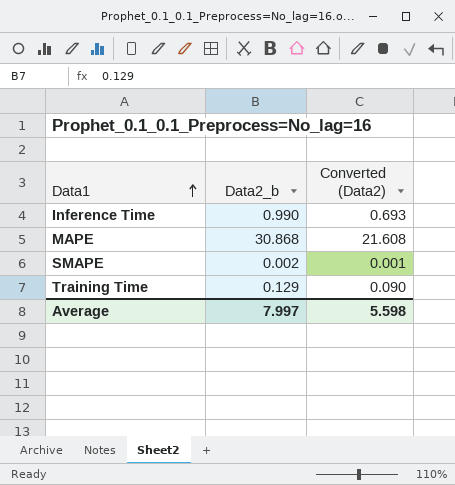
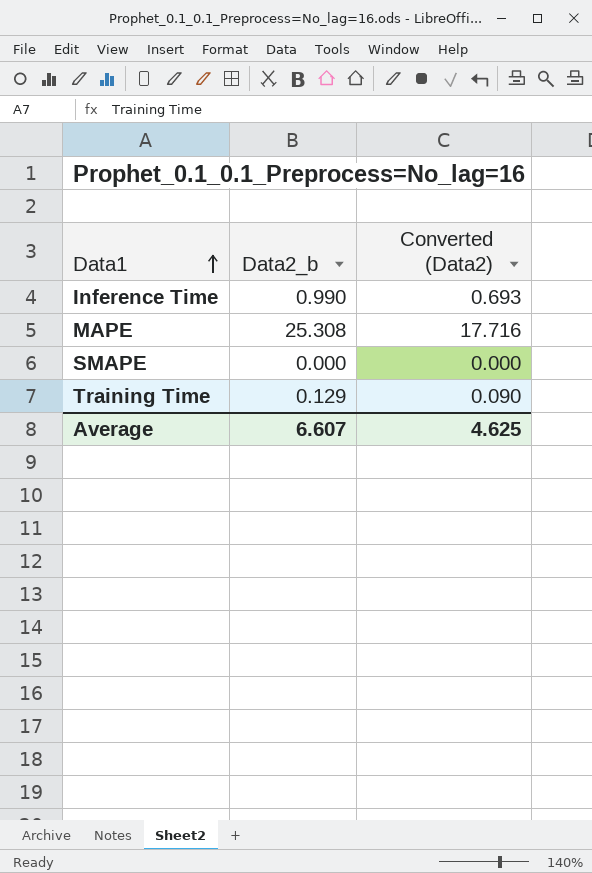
MAPE | Data2_b: 30.868 -> 25.308
MAPE | Converted (Data2): 21.608 -> 17.716
SMAPE | Data2_b: 0.002 -> 0.000
SMAPE | Converted (Data2): 0.001 -> 0.000
Average | Data2_b: 7.997 -> 6.607
Average | Converted (Data2): 5.598 -> 4.625

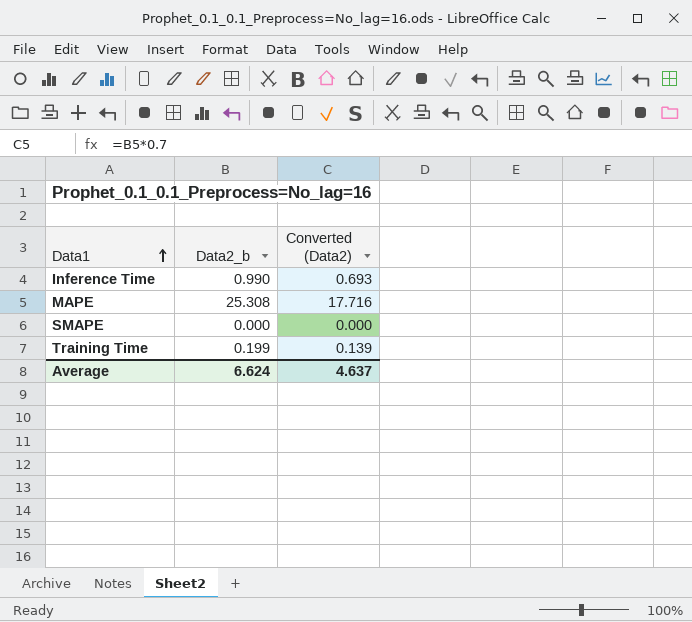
Training Time | Data2_b: 0.129 -> 0.199
Training Time | Converted (Data2): 0.090 -> 0.139
Average | Data2_b: 6.607 -> 6.624
Average | Converted (Data2): 4.625 -> 4.637

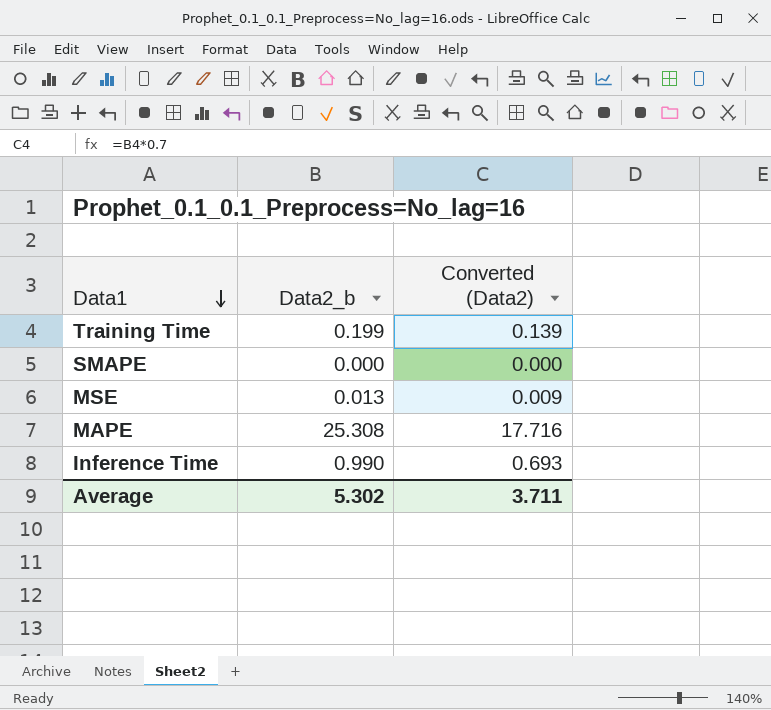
row order: Data1 ascending -> Data1 descending
row MSE: none -> 0.013 | 0.009
Average | Data2_b: 6.624 -> 5.302
Average | Converted (Data2): 4.637 -> 3.711

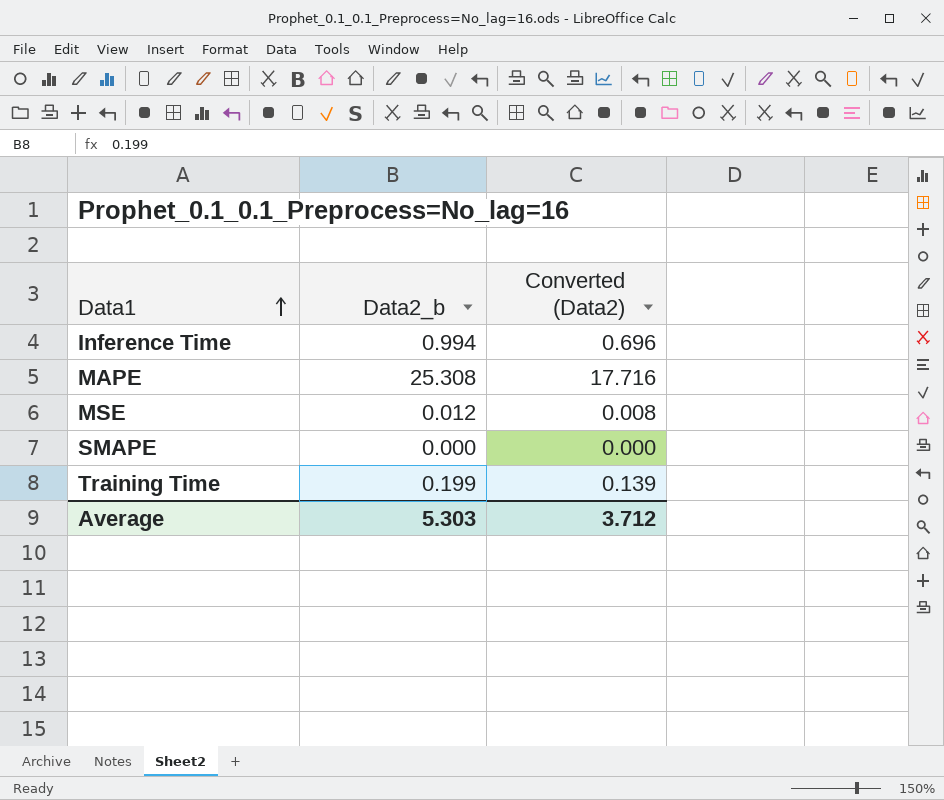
row order: Data1 descending -> Data1 ascending
Inference Time | Data2_b: 0.990 -> 0.994
Inference Time | Converted (Data2): 0.693 -> 0.696
MSE | Data2_b: 0.013 -> 0.012
MSE | Converted (Data2): 0.009 -> 0.008
Average | Data2_b: 5.302 -> 5.303
Average | Converted (Data2): 3.711 -> 3.712

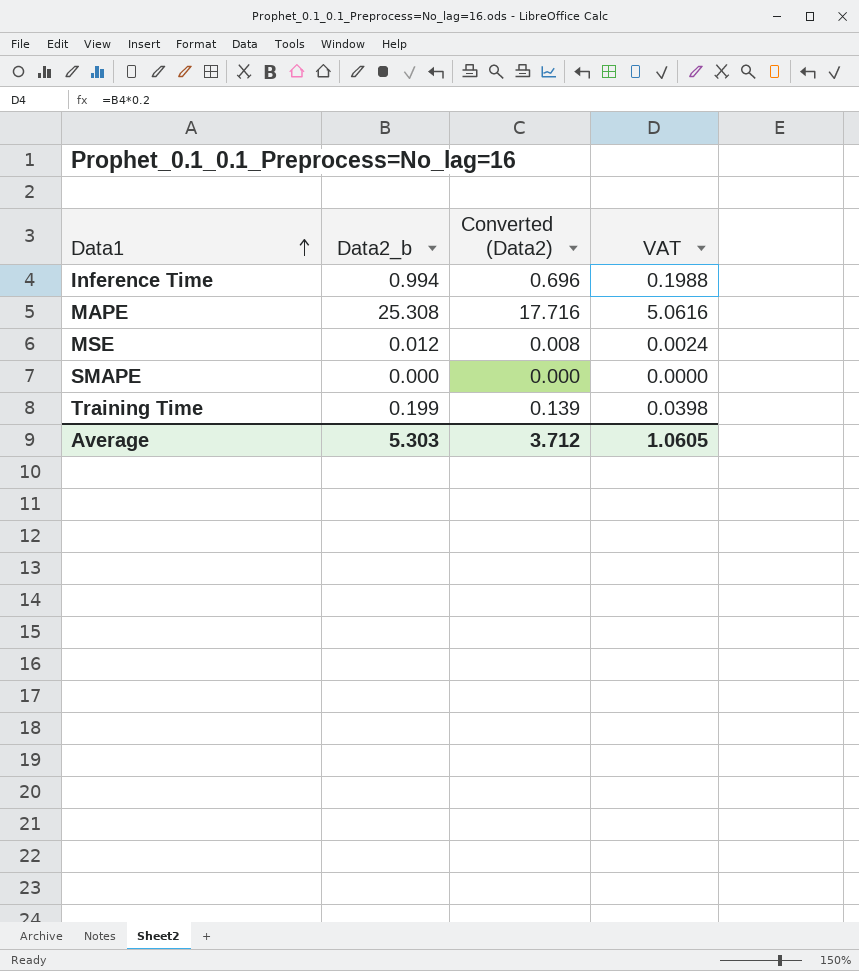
column VAT | formula: none -> [Data2_b] * 0.2

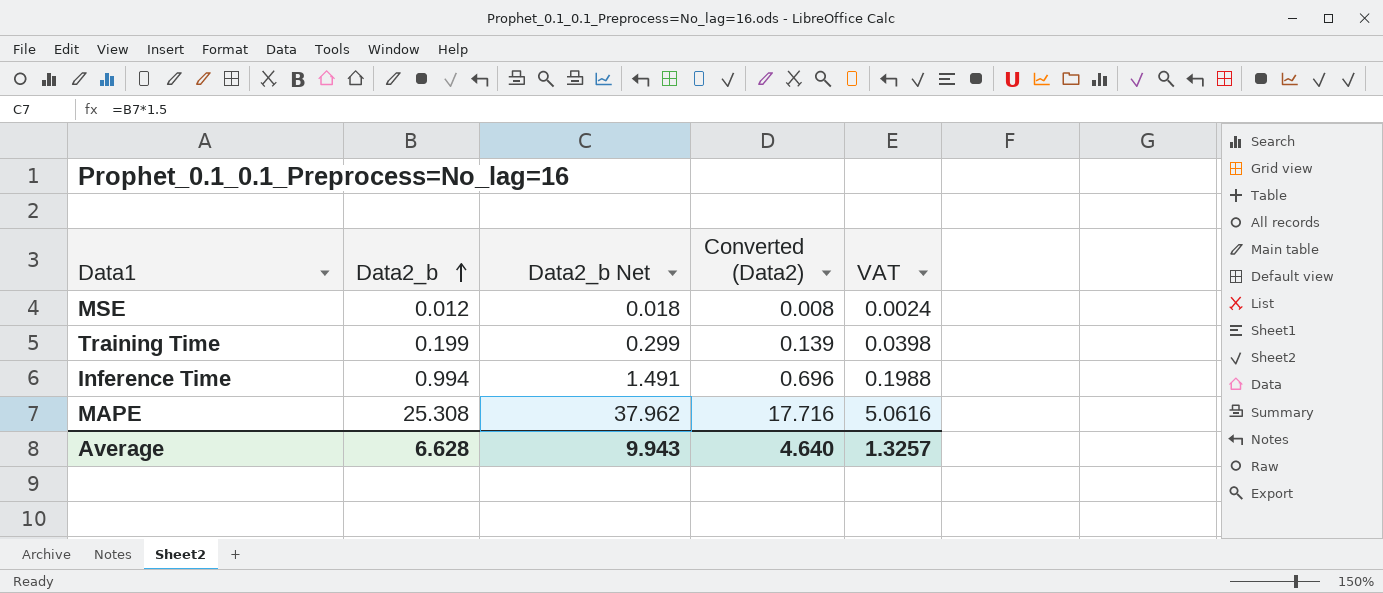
row order: Data1 ascending -> Data2_b ascending
column Data2_b Net | formula: none -> [Data2_b] * 1.5
row SMAPE: 0.000 | 0.000 | 0.0000 -> none
Average | Data2_b: 5.303 -> 6.628
Average | Converted (Data2): 3.712 -> 4.640
Average | VAT: 1.0605 -> 1.3257

